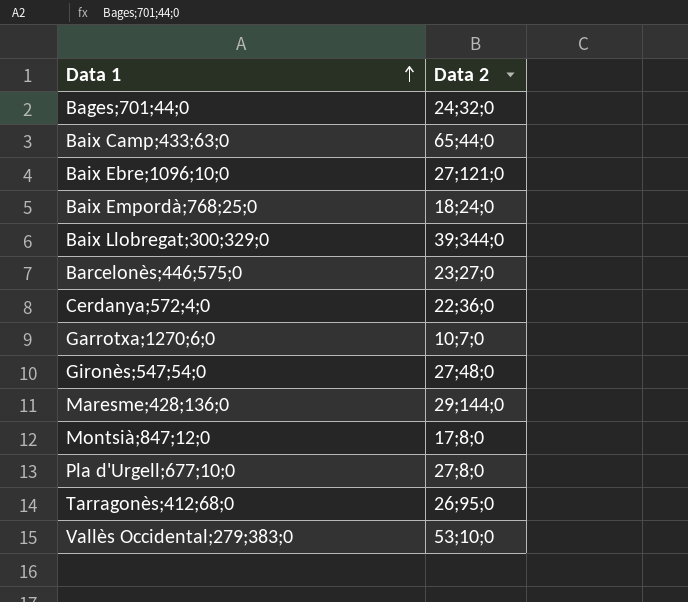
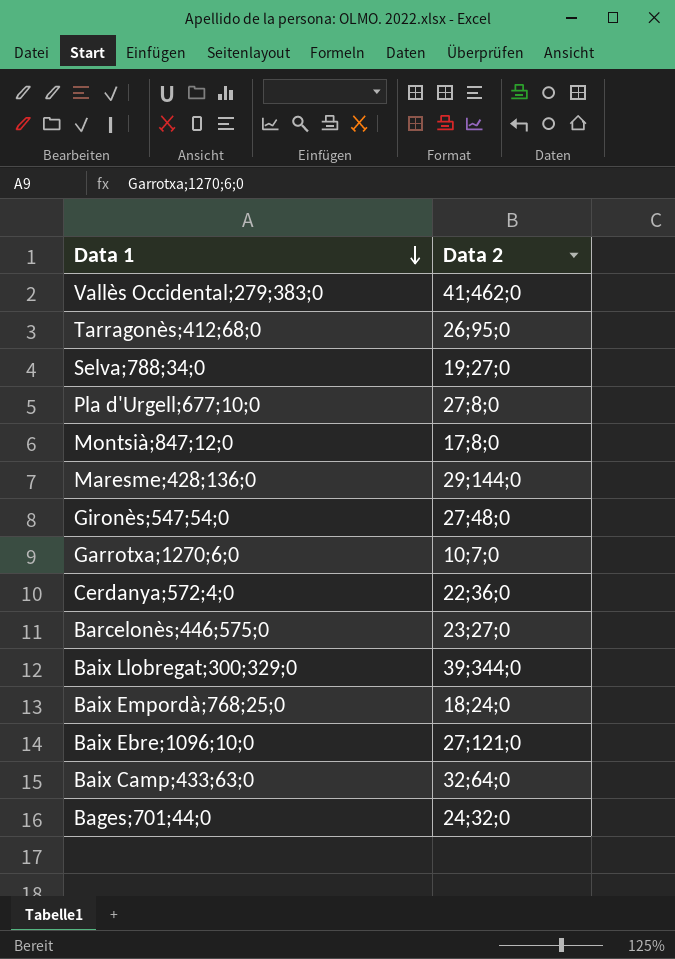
row order: Data 1 ascending -> Data 1 descending
Vallès Occidental;279;383;0 | Data 2: 53;10;0 -> 41;462;0
row Selva;788;34;0: none -> 19;27;0
Baix Camp;433;63;0 | Data 2: 65;44;0 -> 32;64;0

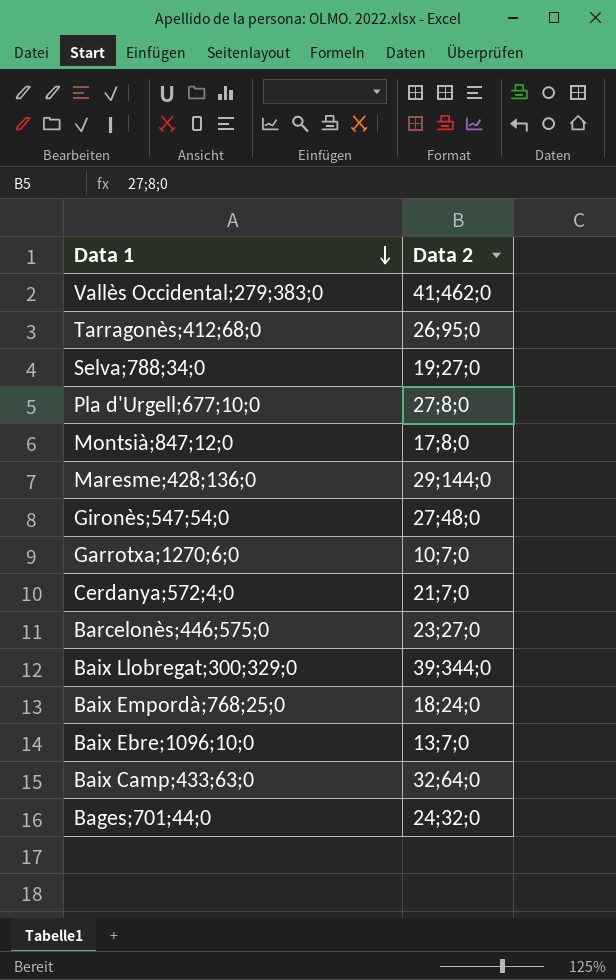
Cerdanya;572;4;0 | Data 2: 22;36;0 -> 21;7;0
Baix Ebre;1096;10;0 | Data 2: 27;121;0 -> 13;7;0

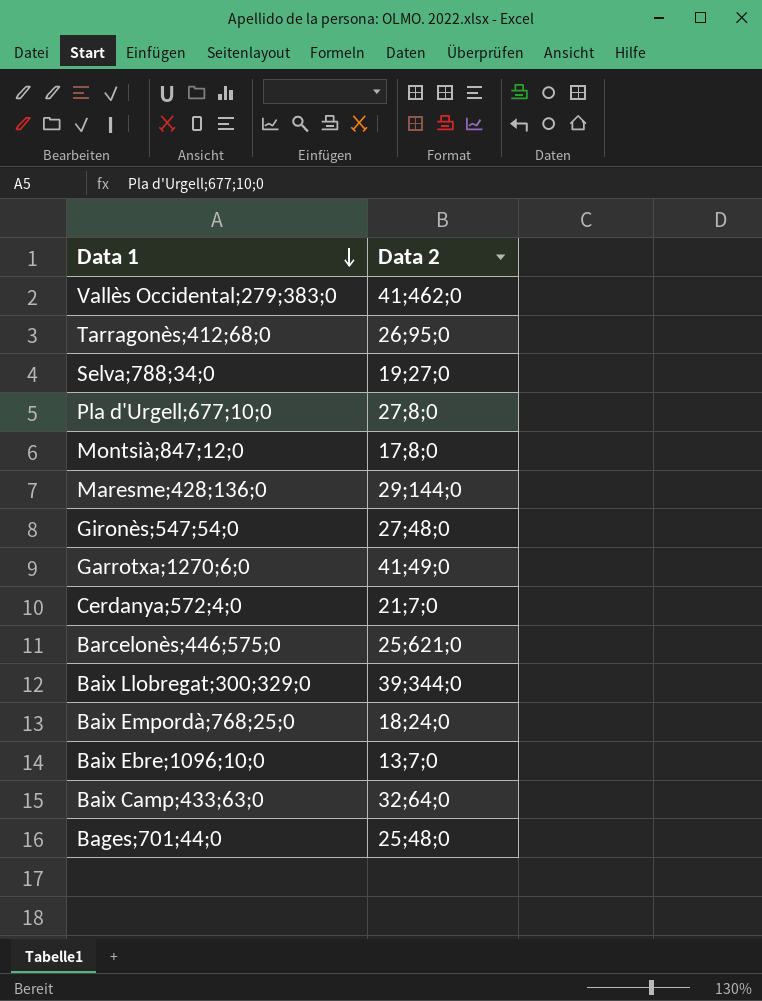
Garrotxa;1270;6;0 | Data 2: 10;7;0 -> 41;49;0
Barcelonès;446;575;0 | Data 2: 23;27;0 -> 25;621;0
Bages;701;44;0 | Data 2: 24;32;0 -> 25;48;0

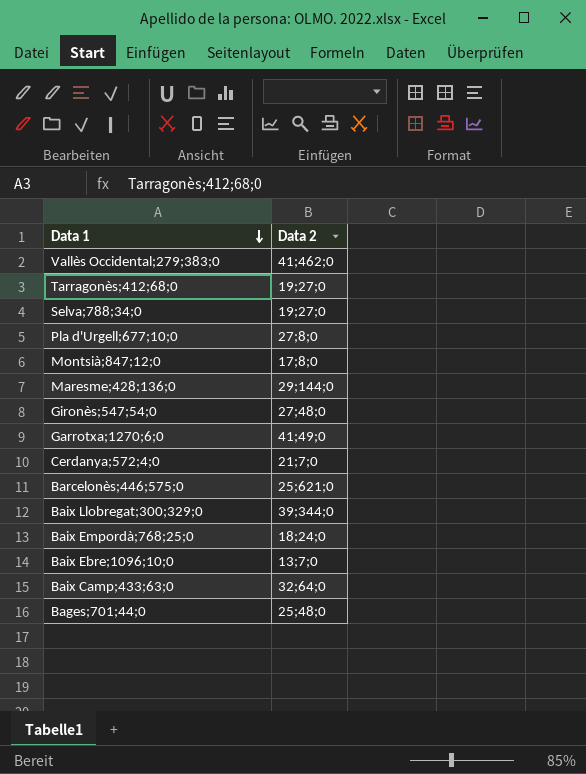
Tarragonès;412;68;0 | Data 2: 26;95;0 -> 19;27;0

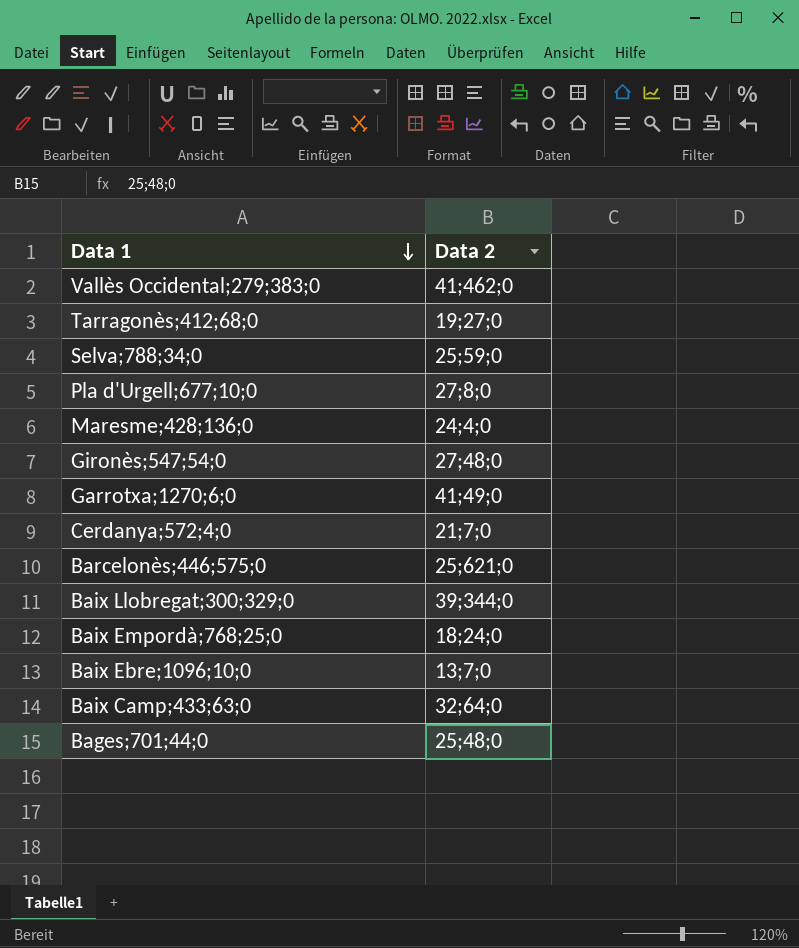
row Montsià;847;12;0: 17;8;0 -> none
Selva;788;34;0 | Data 2: 19;27;0 -> 25;59;0
Maresme;428;136;0 | Data 2: 29;144;0 -> 24;4;0

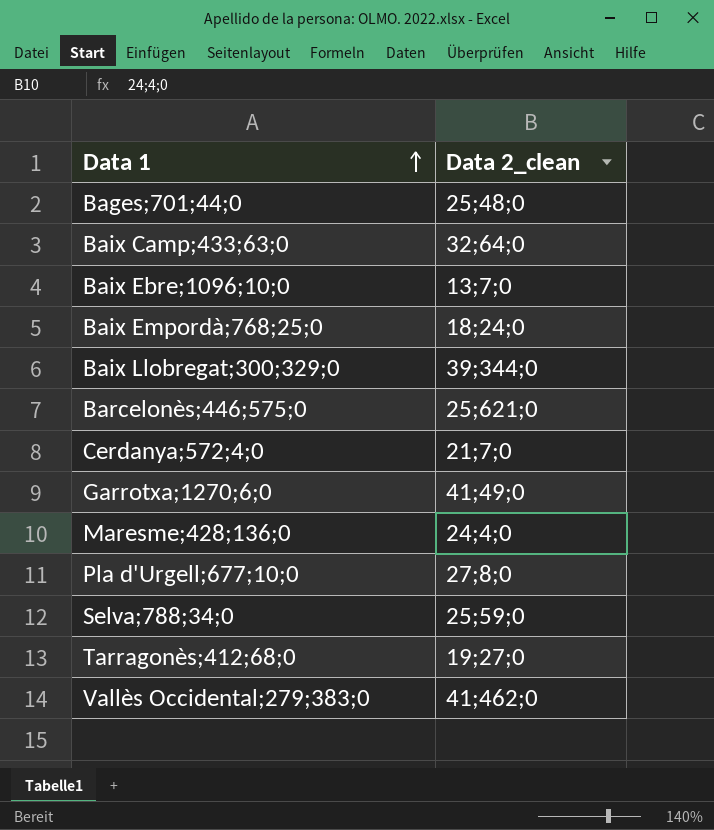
row order: Data 1 descending -> Data 1 ascending
column name: Data 2 -> Data 2_clean
row Gironès;547;54;0: 27;48;0 -> none

